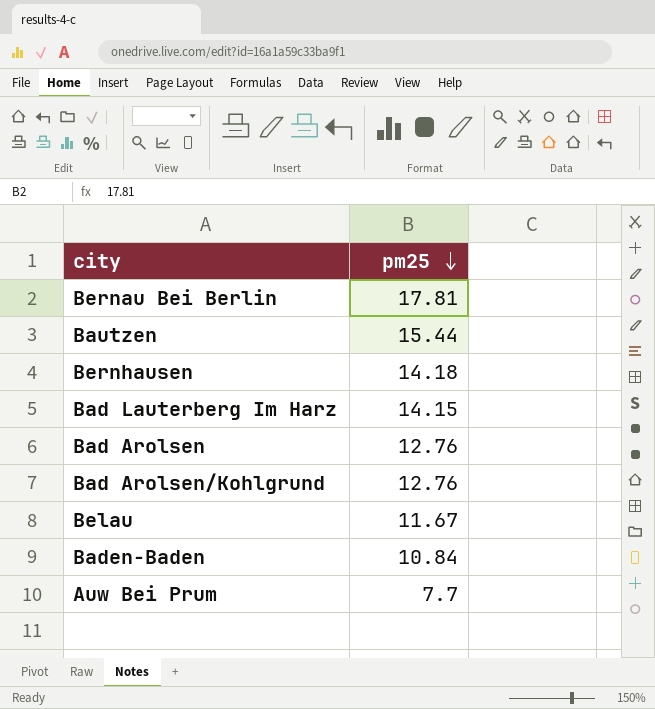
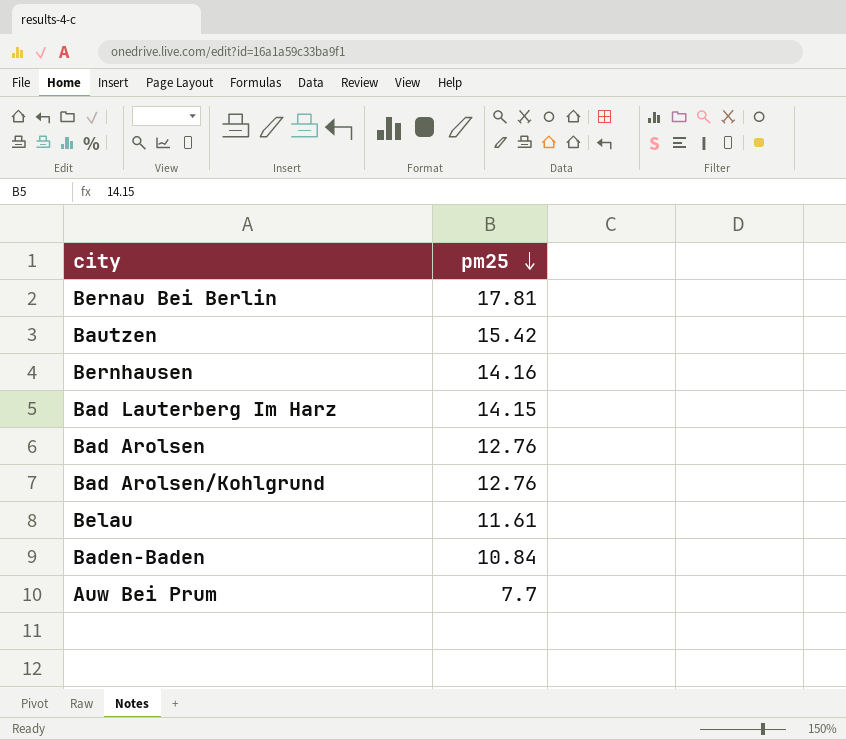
Bautzen | pm25: 15.44 -> 15.42
Bernhausen | pm25: 14.18 -> 14.16
Belau | pm25: 11.67 -> 11.61

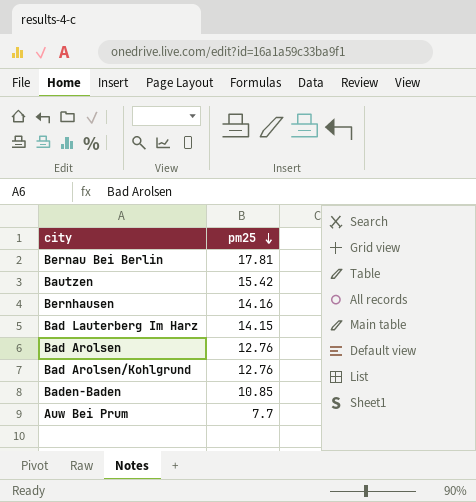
row Belau: 11.61 -> none
Baden-Baden | pm25: 10.84 -> 10.85

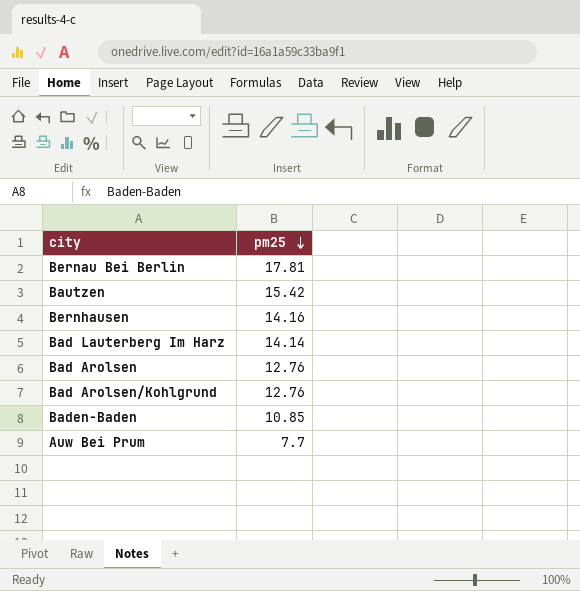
Bad Lauterberg Im Harz | pm25: 14.15 -> 14.14

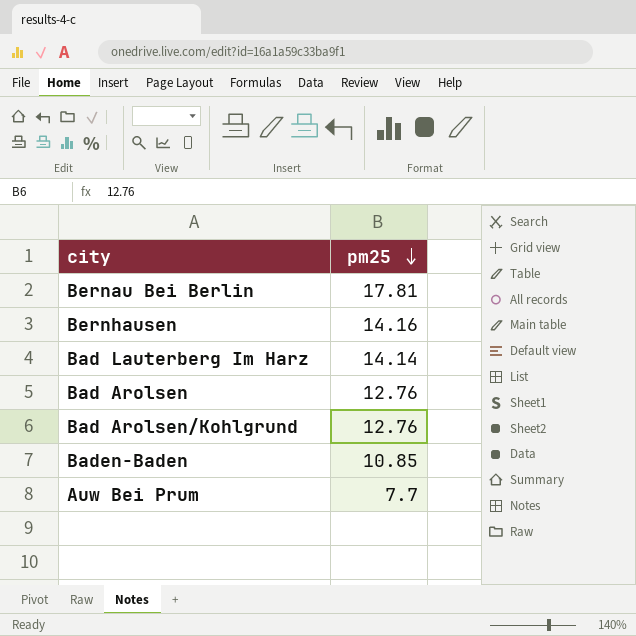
row Bautzen: 15.42 -> none

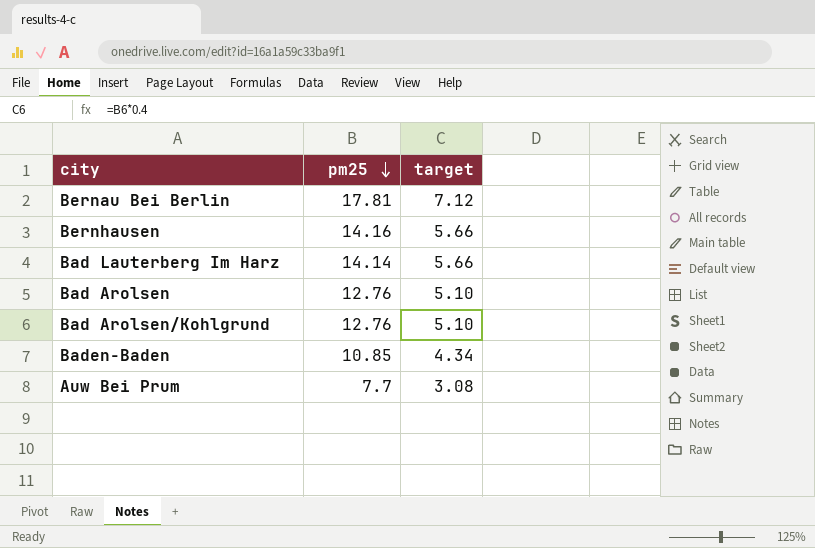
column target | formula: none -> [pm25] * 0.4

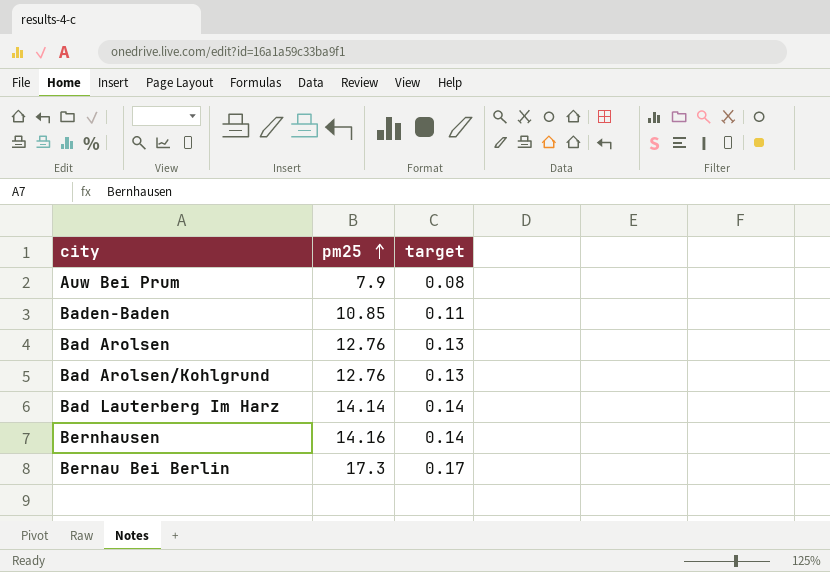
row order: pm25 descending -> pm25 ascending
column target | formula: [pm25] * 0.4 -> [pm25] * 0.01
Auw Bei Prum | pm25: 7.7 -> 7.9
Bernau Bei Berlin | pm25: 17.81 -> 17.3

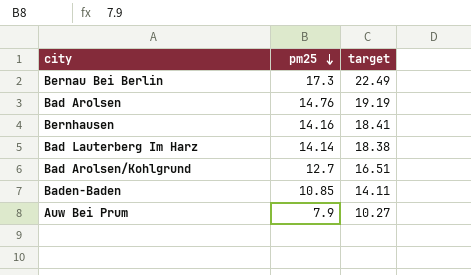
row order: pm25 ascending -> pm25 descending
column target | formula: [pm25] * 0.01 -> [pm25] * 1.3
Bad Arolsen | pm25: 12.76 -> 14.76
Bad Arolsen/Kohlgrund | pm25: 12.76 -> 12.7

